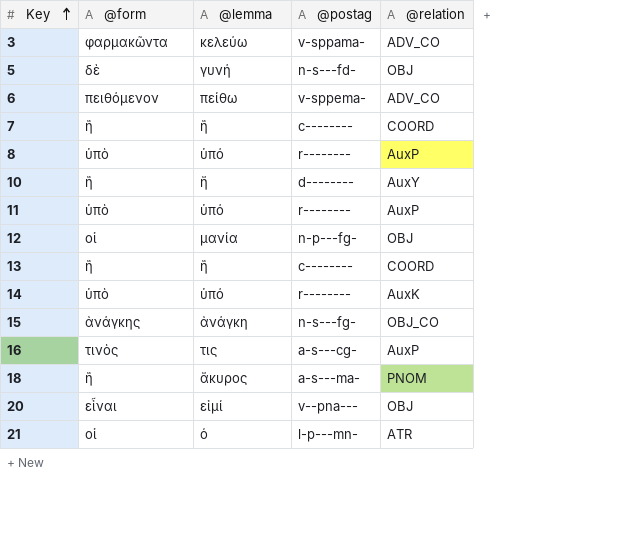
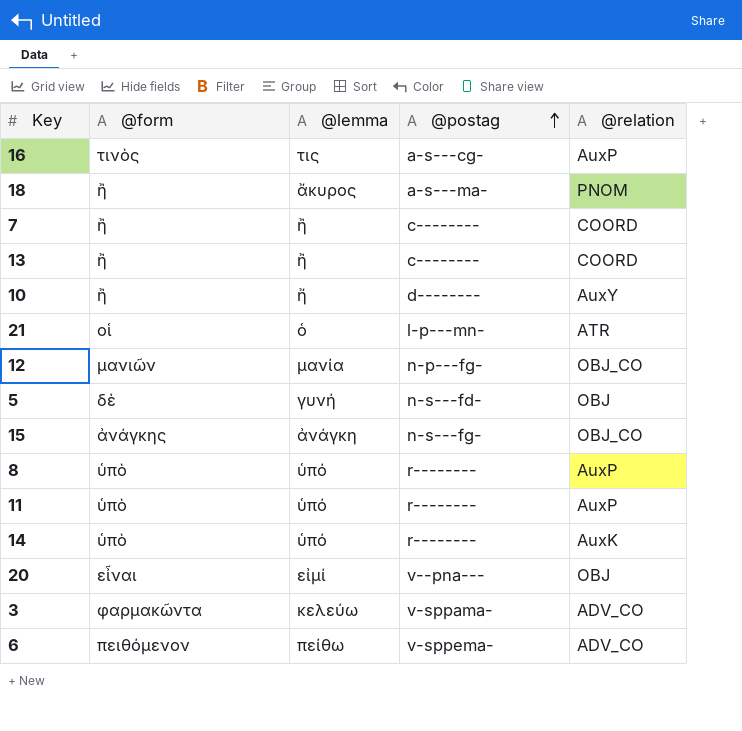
row order: Key ascending -> @postag ascending
12 | @form: οἱ -> μανιῶν
12 | @relation: OBJ -> OBJ_CO

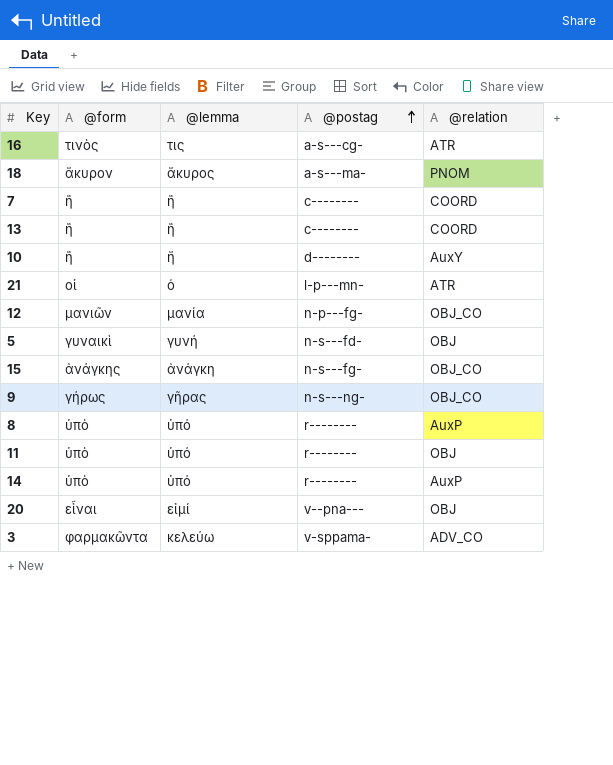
row 6: πειθόμενον | πείθω | v-sppema- | ADV_CO -> none
16 | @relation: AuxP -> ATR
18 | @form: ἢ -> ἄκυρον
5 | @form: δὲ -> γυναικὶ
row 9: none -> γήρως | γῆρας | n-s---ng- | OBJ_CO
11 | @relation: AuxP -> OBJ
14 | @relation: AuxK -> AuxP

